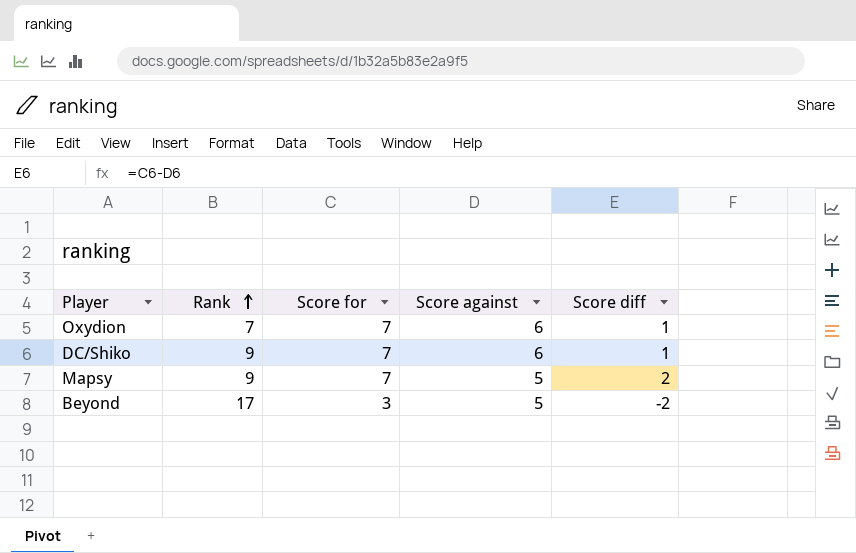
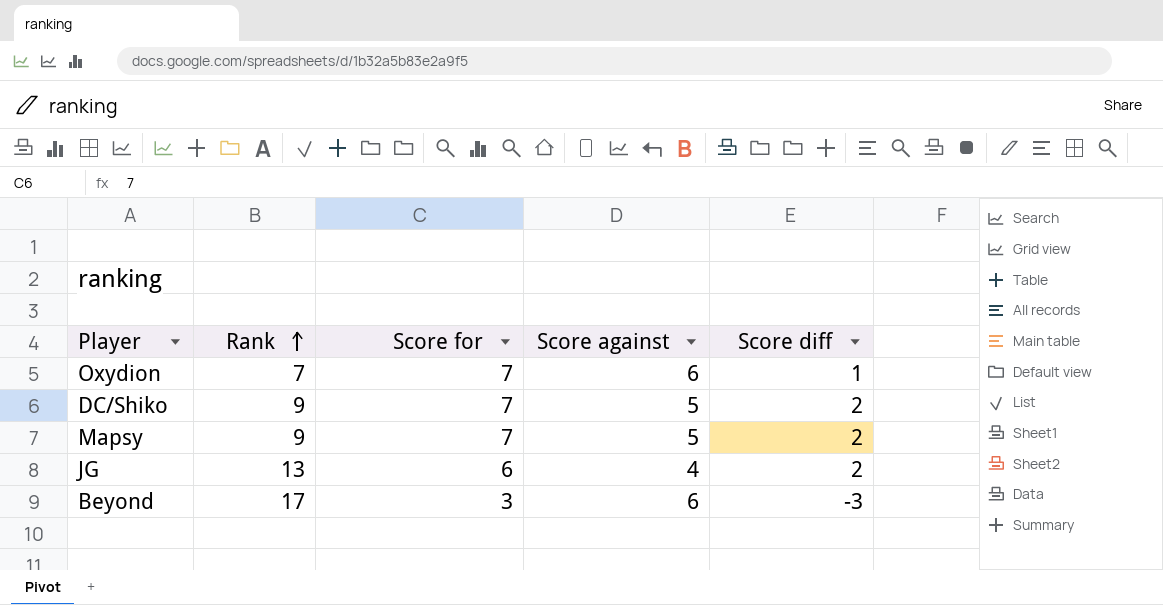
DC/Shiko | Score against: 6 -> 5
DC/Shiko | Score diff: 1 -> 2
row JG: none -> 13 | 6 | 4 | 2
Beyond | Score against: 5 -> 6
Beyond | Score diff: -2 -> -3

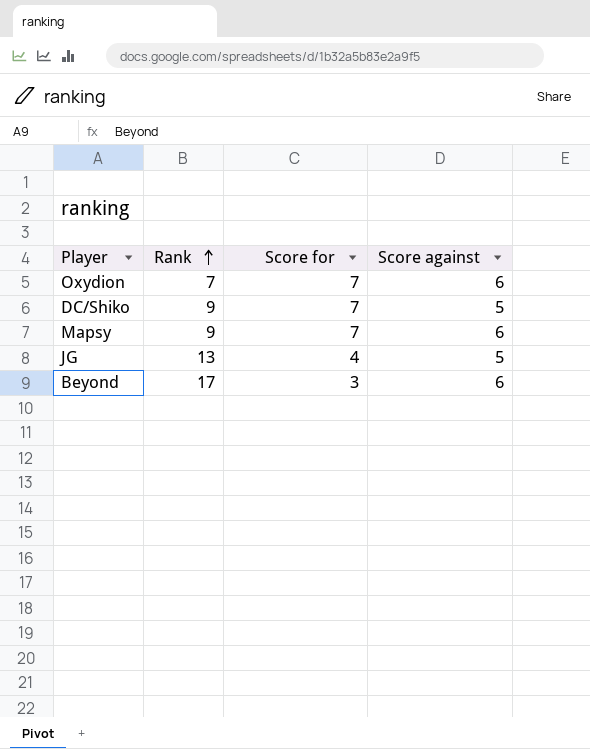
column Score diff | formula: [Score for] - [Score against] -> none
Mapsy | Score against: 5 -> 6
JG | Score for: 6 -> 4
JG | Score against: 4 -> 5

